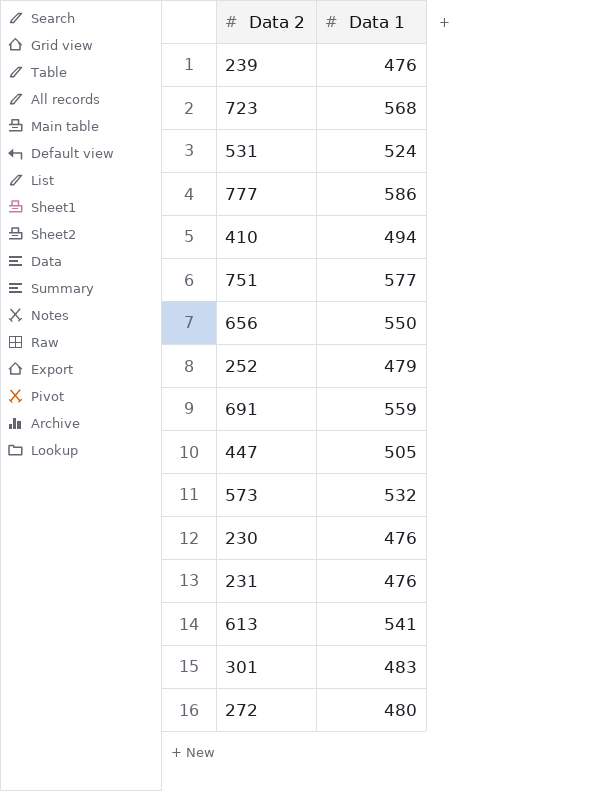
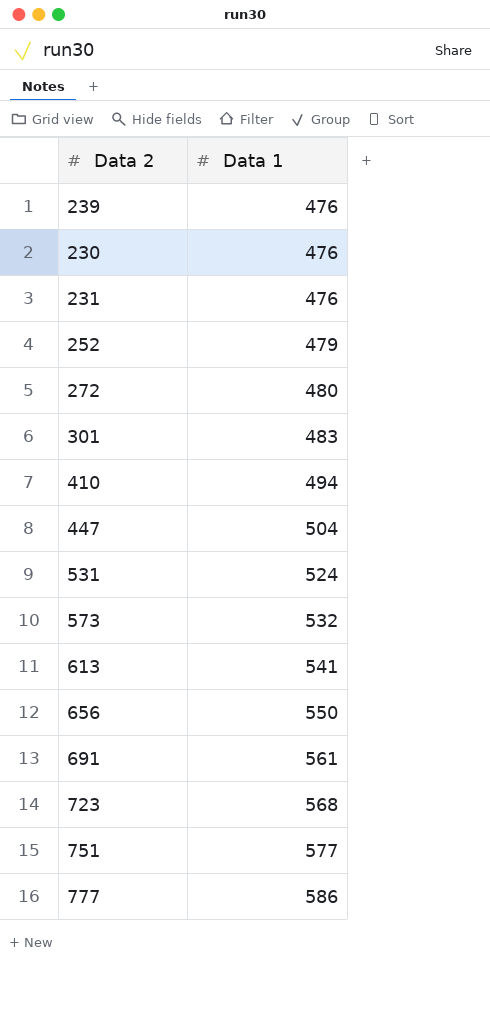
row order: none -> Data 1 ascending
447 | Data 1: 505 -> 504
691 | Data 1: 559 -> 561

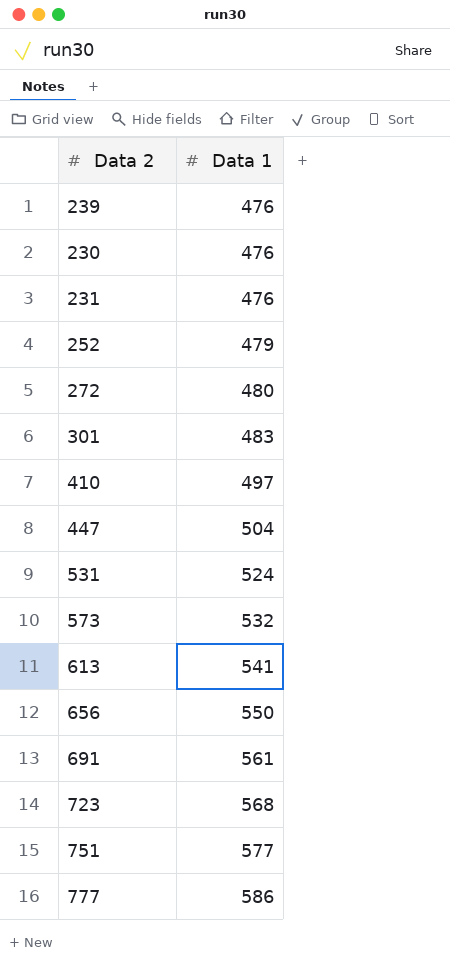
410 | Data 1: 494 -> 497

